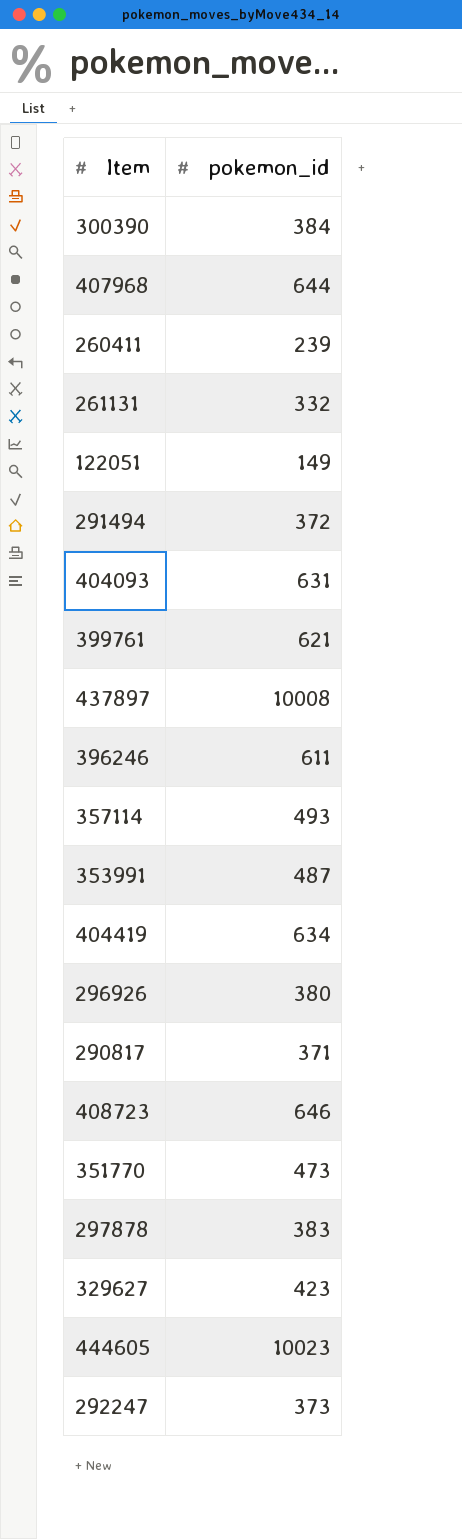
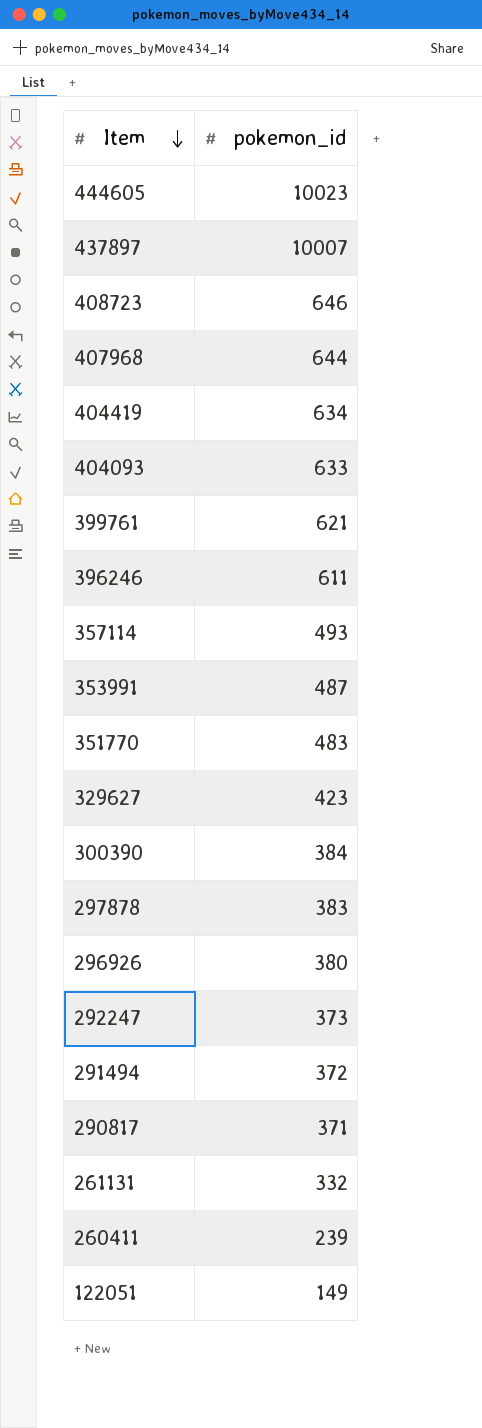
row order: none -> Item descending
437897 | pokemon_id: 10008 -> 10007
404093 | pokemon_id: 631 -> 633
351770 | pokemon_id: 473 -> 483

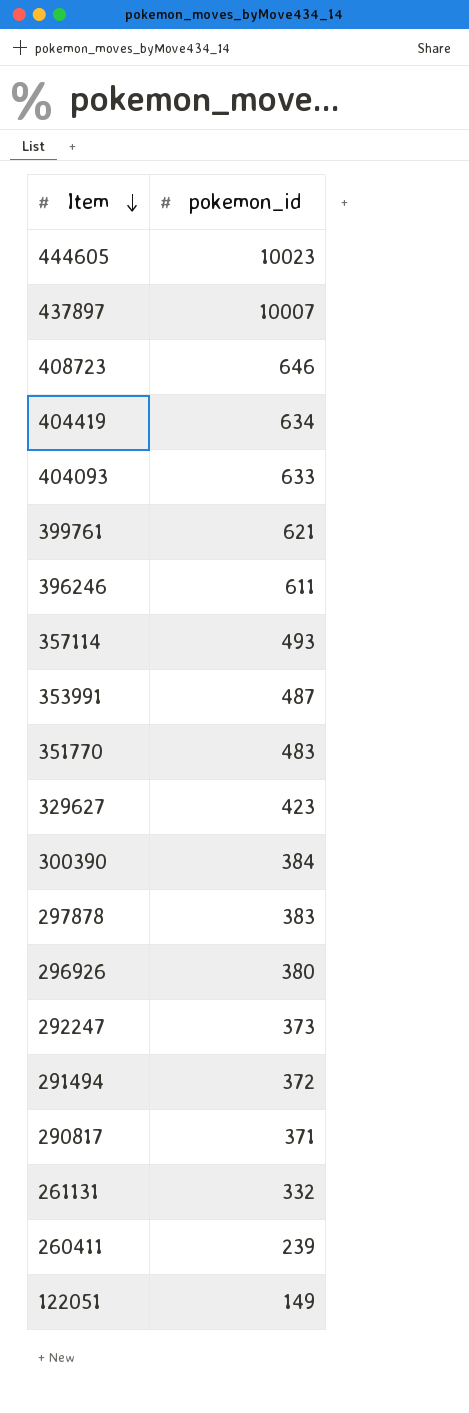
row 407968: 644 -> none

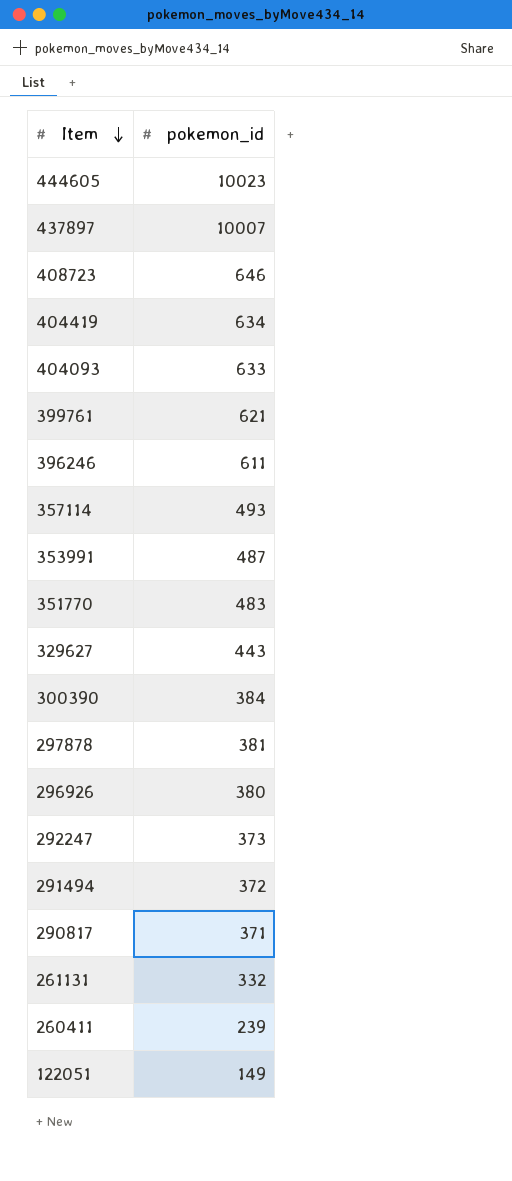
329627 | pokemon_id: 423 -> 443
297878 | pokemon_id: 383 -> 381

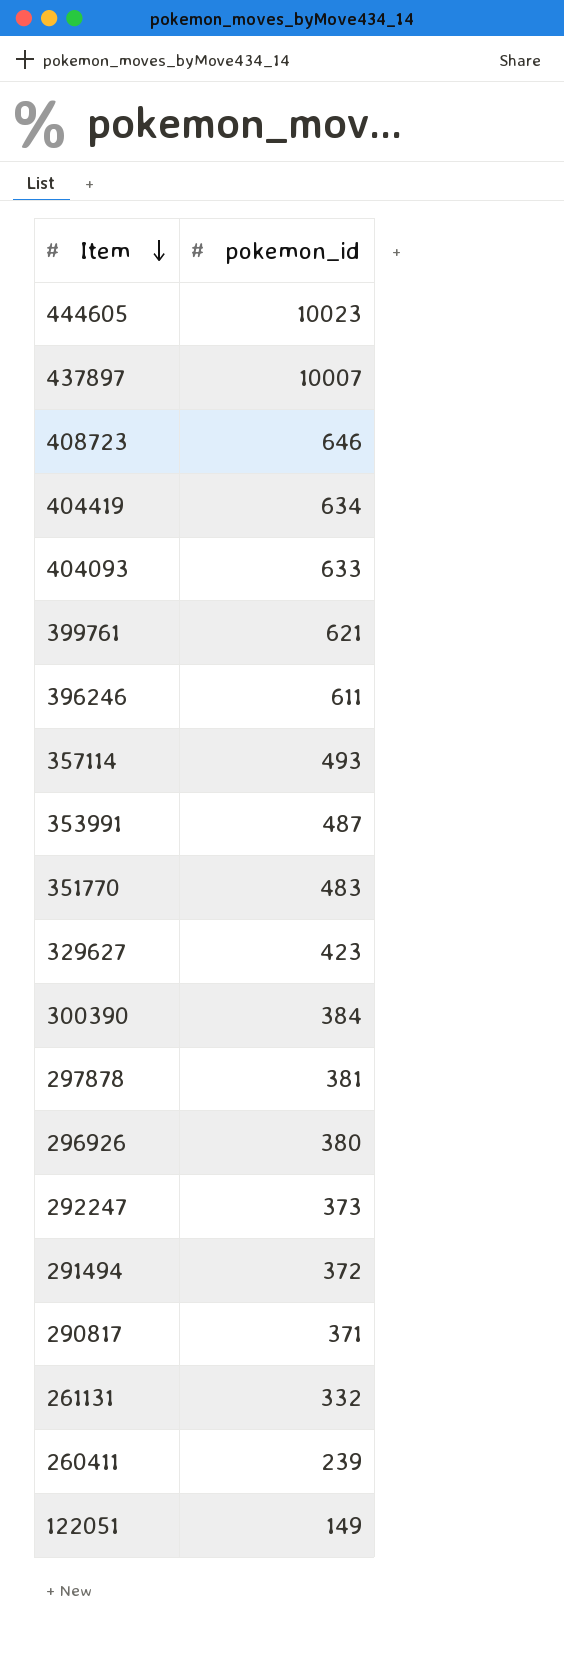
329627 | pokemon_id: 443 -> 423

